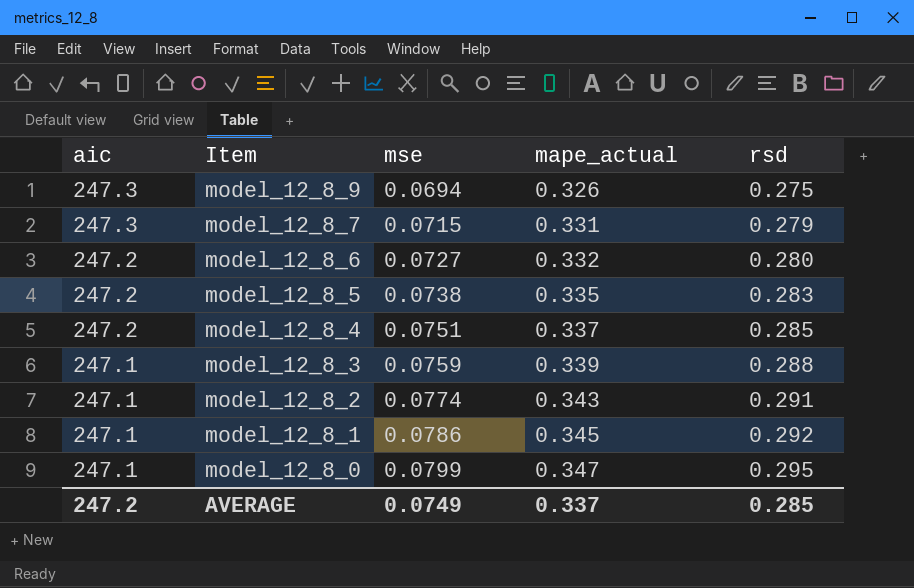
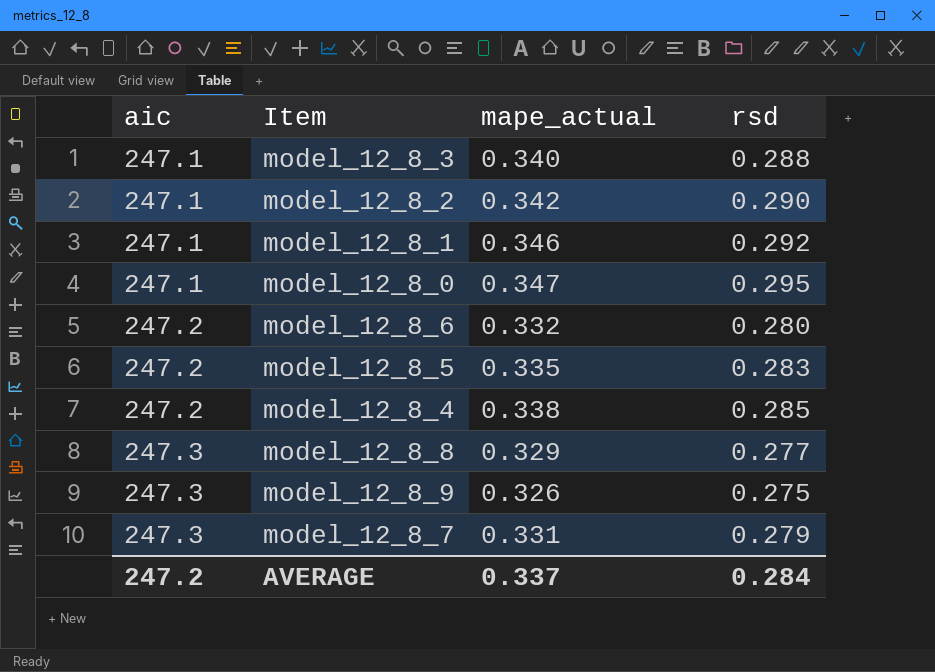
row order: aic descending -> aic ascending
column mse | position: 3 -> none
model_12_8_3 | mape_actual: 0.339 -> 0.340
model_12_8_2 | mape_actual: 0.343 -> 0.342
model_12_8_2 | rsd: 0.291 -> 0.290
model_12_8_1 | mape_actual: 0.345 -> 0.346
model_12_8_4 | mape_actual: 0.337 -> 0.338
row model_12_8_8: none -> 247.3 | 0.329 | 0.277
AVERAGE | rsd: 0.285 -> 0.284

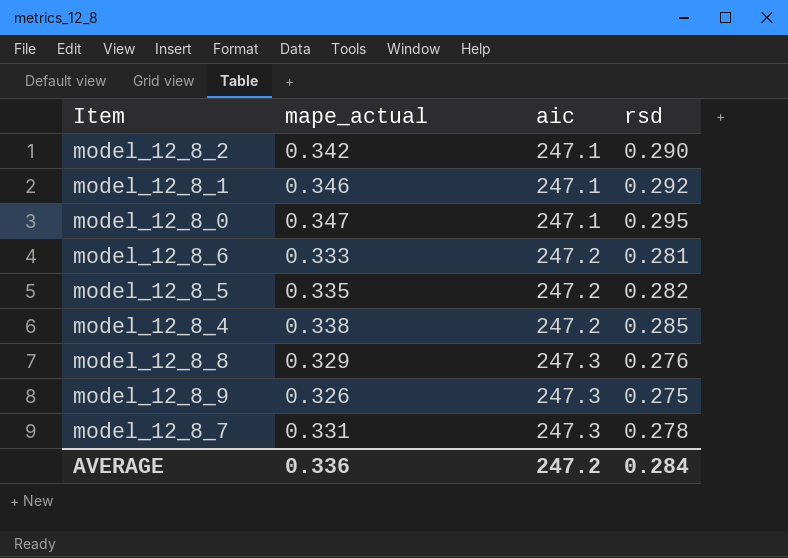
column aic | position: 1 -> 3
row model_12_8_3: 247.1 | 0.340 | 0.288 -> none
model_12_8_6 | mape_actual: 0.332 -> 0.333
model_12_8_6 | rsd: 0.280 -> 0.281
model_12_8_5 | rsd: 0.283 -> 0.282
model_12_8_8 | rsd: 0.277 -> 0.276
model_12_8_7 | rsd: 0.279 -> 0.278
AVERAGE | mape_actual: 0.337 -> 0.336

